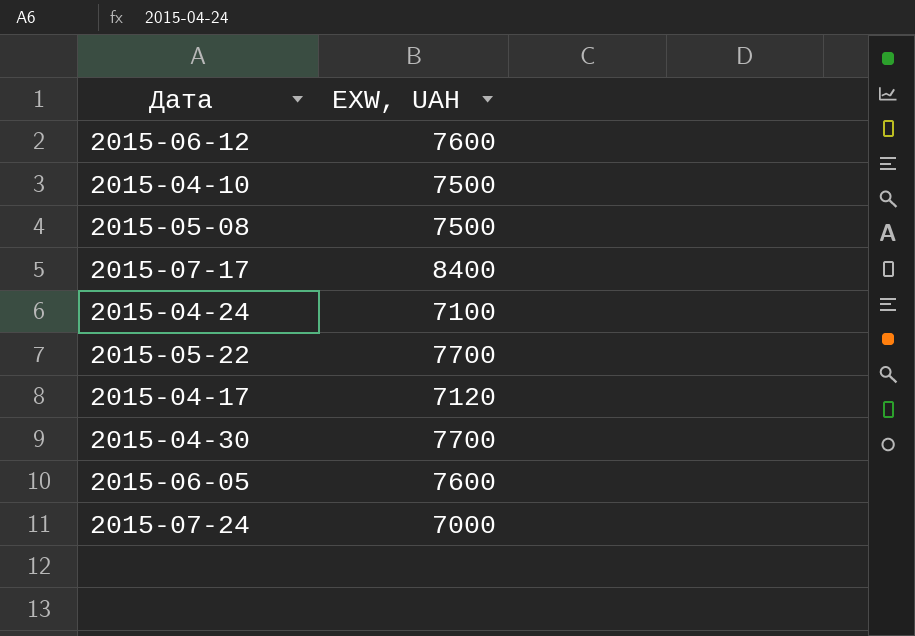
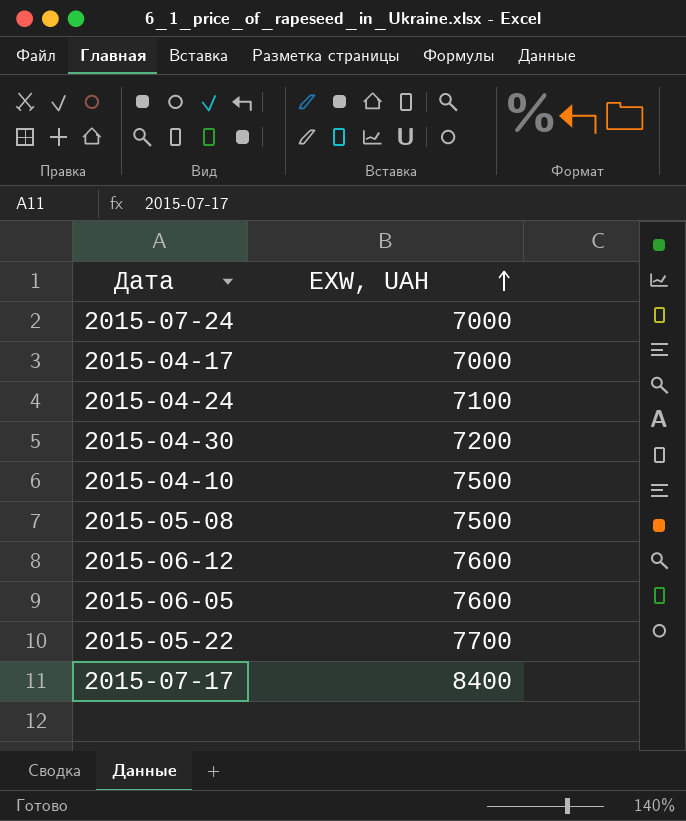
row order: none -> EXW, UAH ascending
2015-04-17 | EXW, UAH: 7120 -> 7000
2015-04-30 | EXW, UAH: 7700 -> 7200

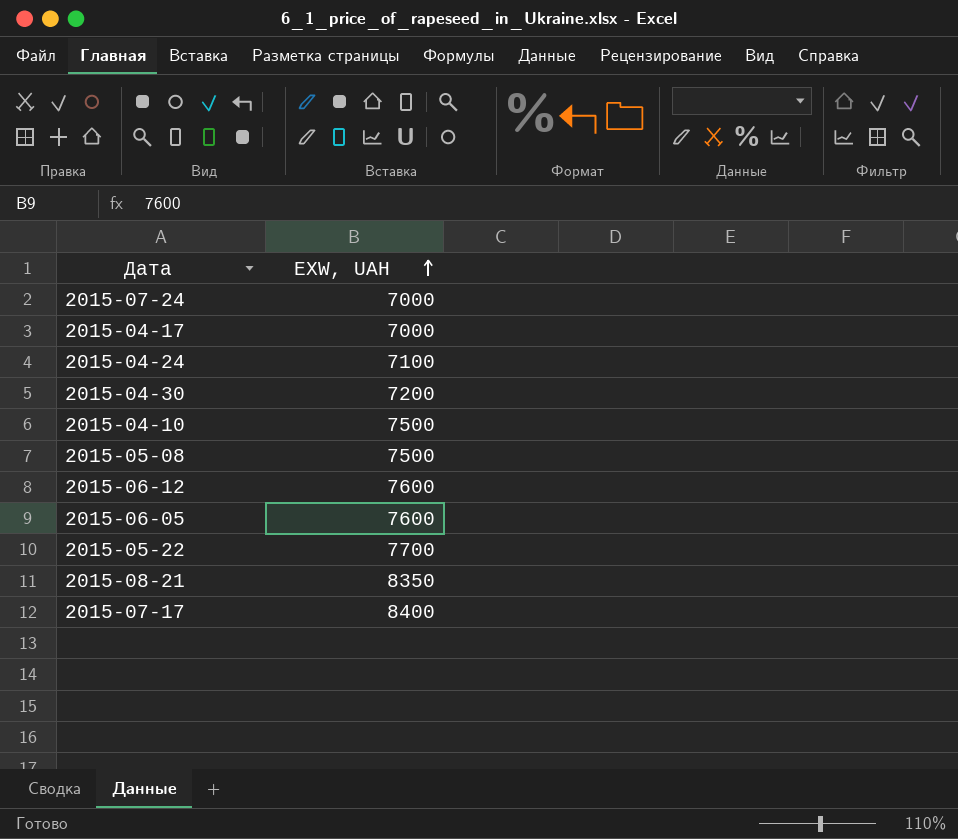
row 2015-08-21: none -> 8350

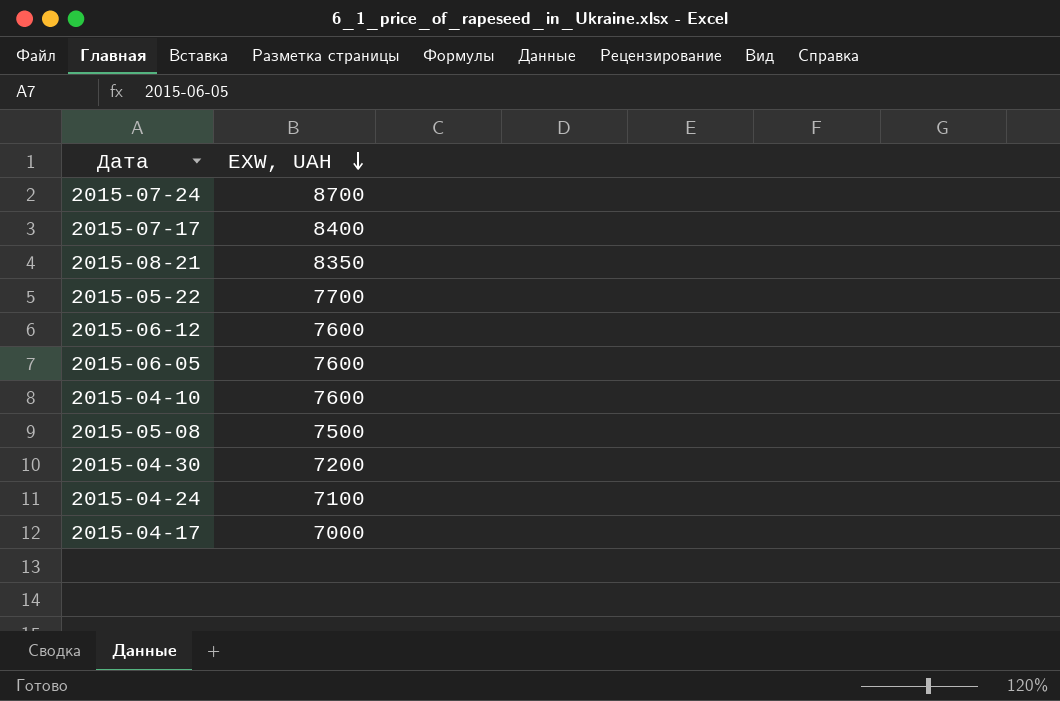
row order: EXW, UAH ascending -> EXW, UAH descending
2015-07-24 | EXW, UAH: 7000 -> 8700
2015-04-10 | EXW, UAH: 7500 -> 7600

